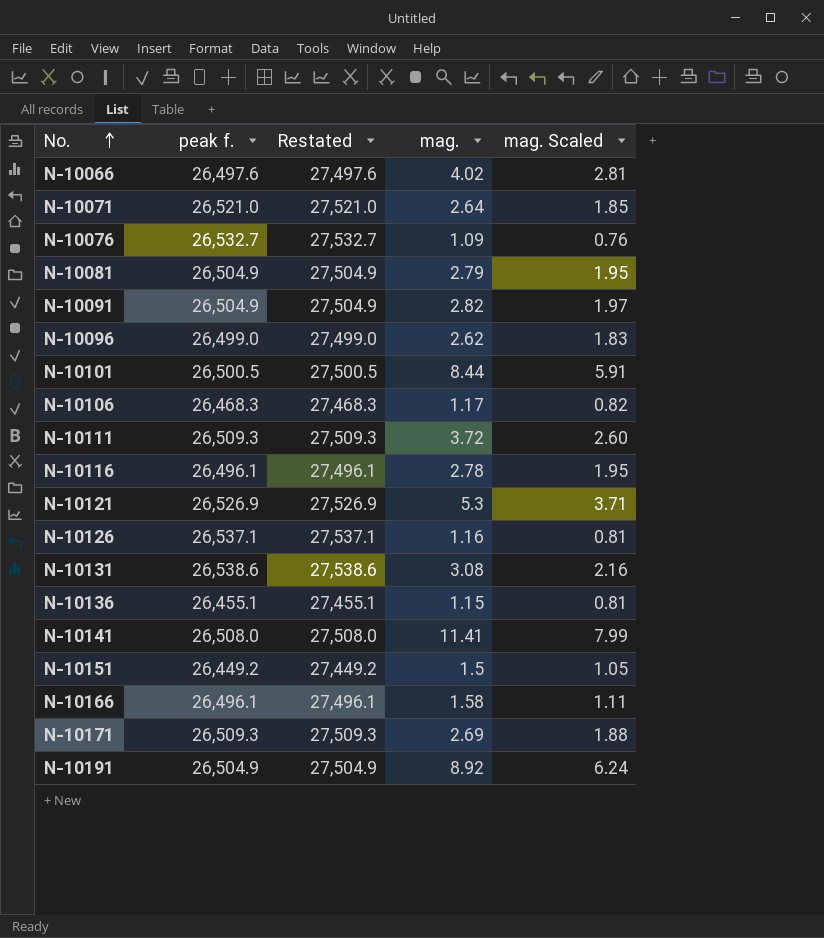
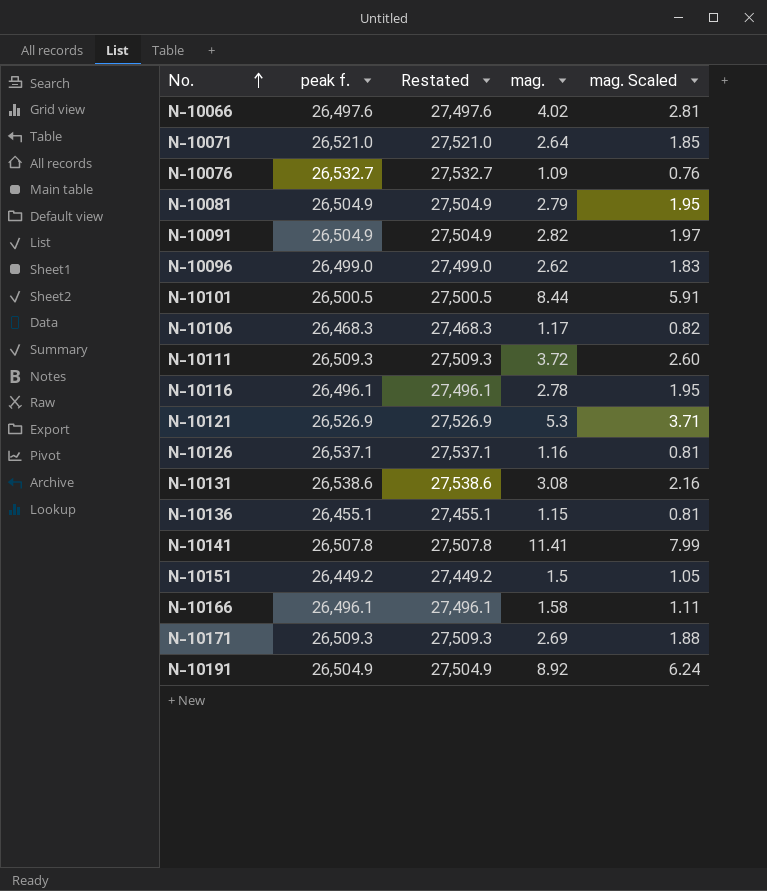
N-10141 | peak f.: 26,508.0 -> 26,507.8
N-10141 | Restated: 27,508.0 -> 27,507.8

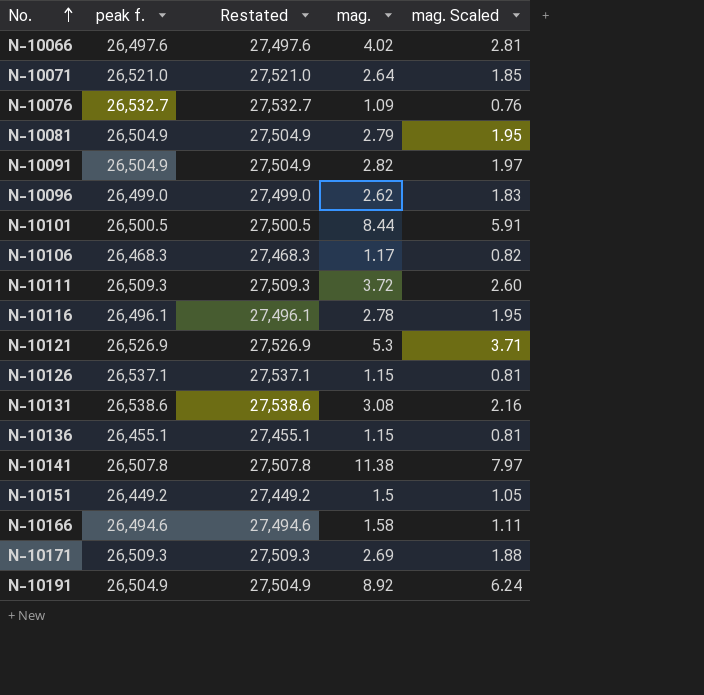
N-10126 | mag.: 1.16 -> 1.15
N-10141 | mag.: 11.41 -> 11.38
N-10141 | mag. Scaled: 7.99 -> 7.97
N-10166 | peak f.: 26,496.1 -> 26,494.6
N-10166 | Restated: 27,496.1 -> 27,494.6

